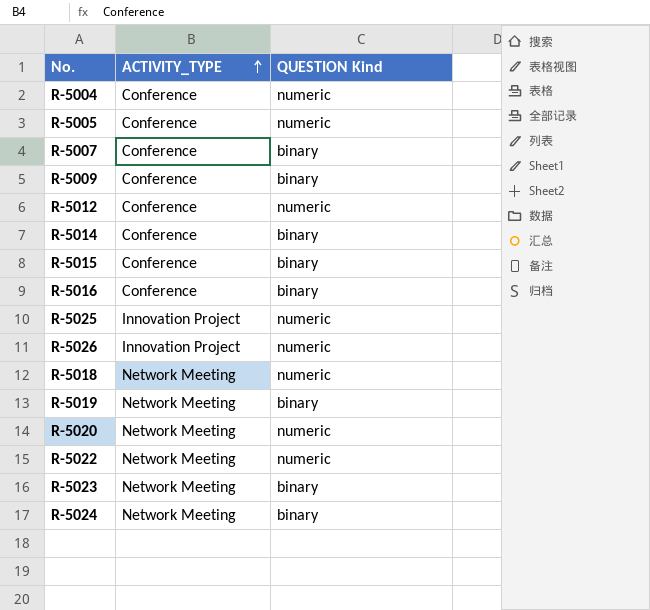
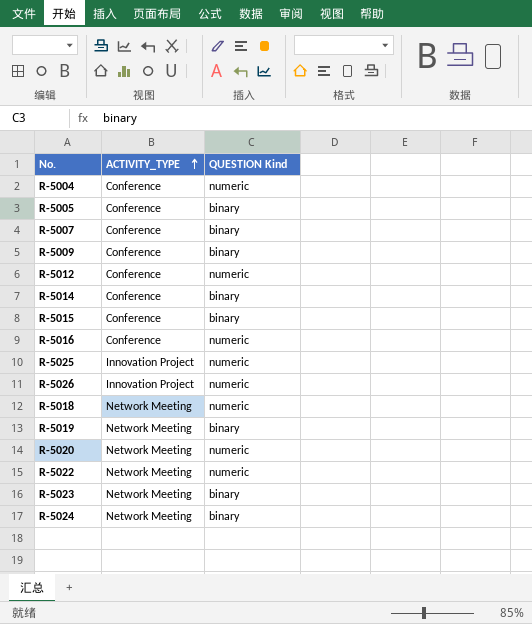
R-5005 | QUESTION Kind: numeric -> binary
R-5016 | QUESTION Kind: binary -> numeric

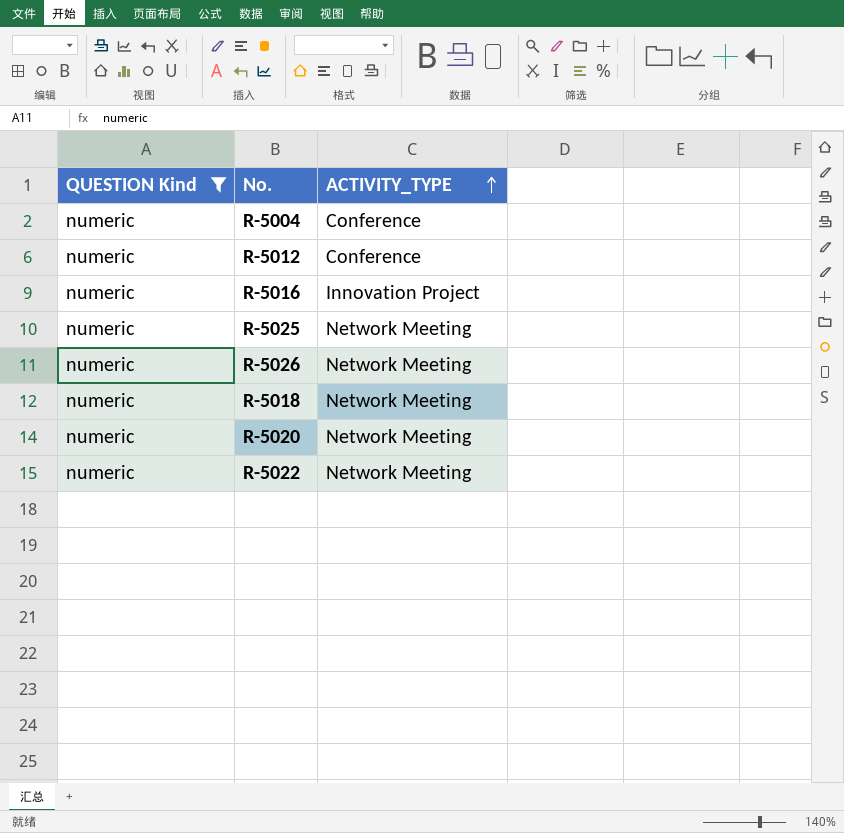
filter: none -> QUESTION Kind = numeric
column QUESTION Kind | position: 3 -> 1
R-5016 | ACTIVITY_TYPE: Conference -> Innovation Project
R-5025 | ACTIVITY_TYPE: Innovation Project -> Network Meeting
R-5026 | ACTIVITY_TYPE: Innovation Project -> Network Meeting

